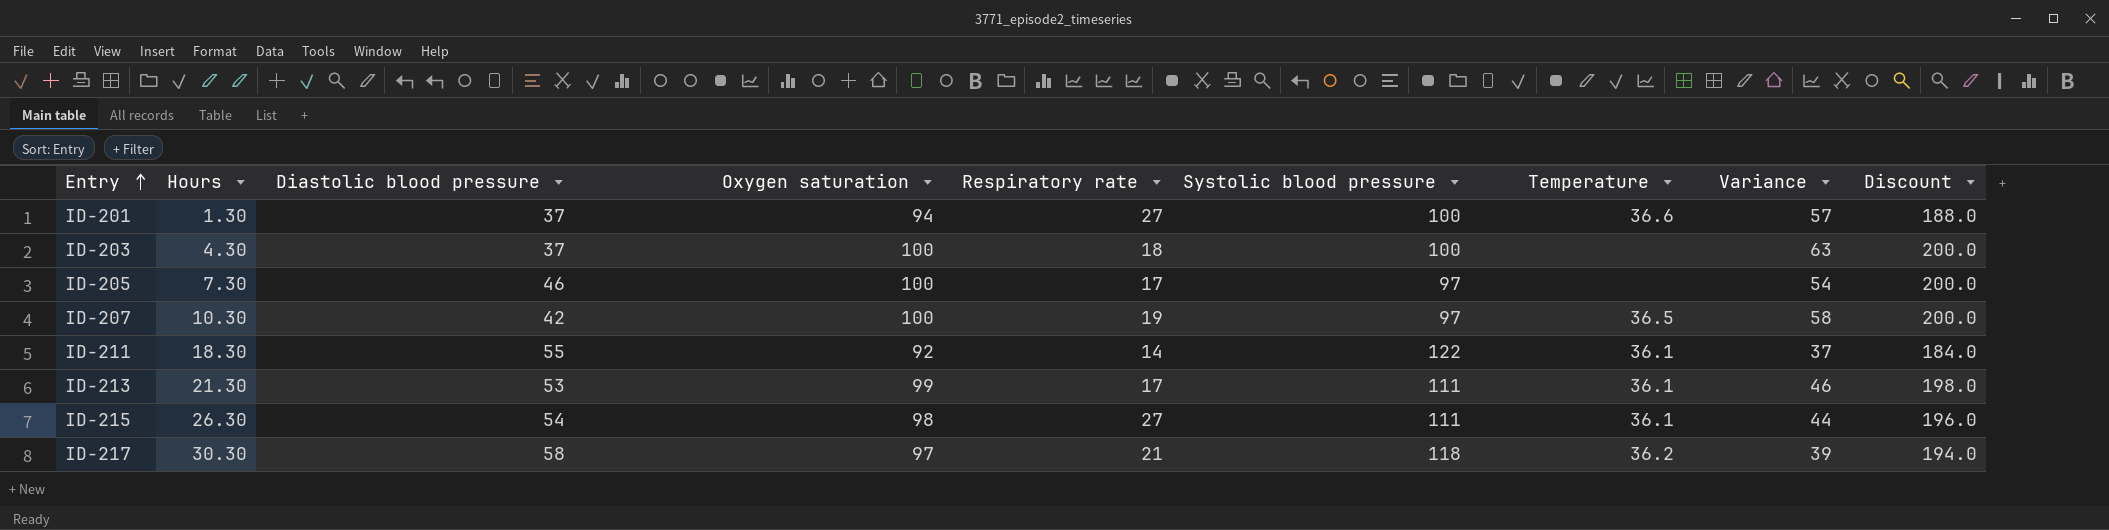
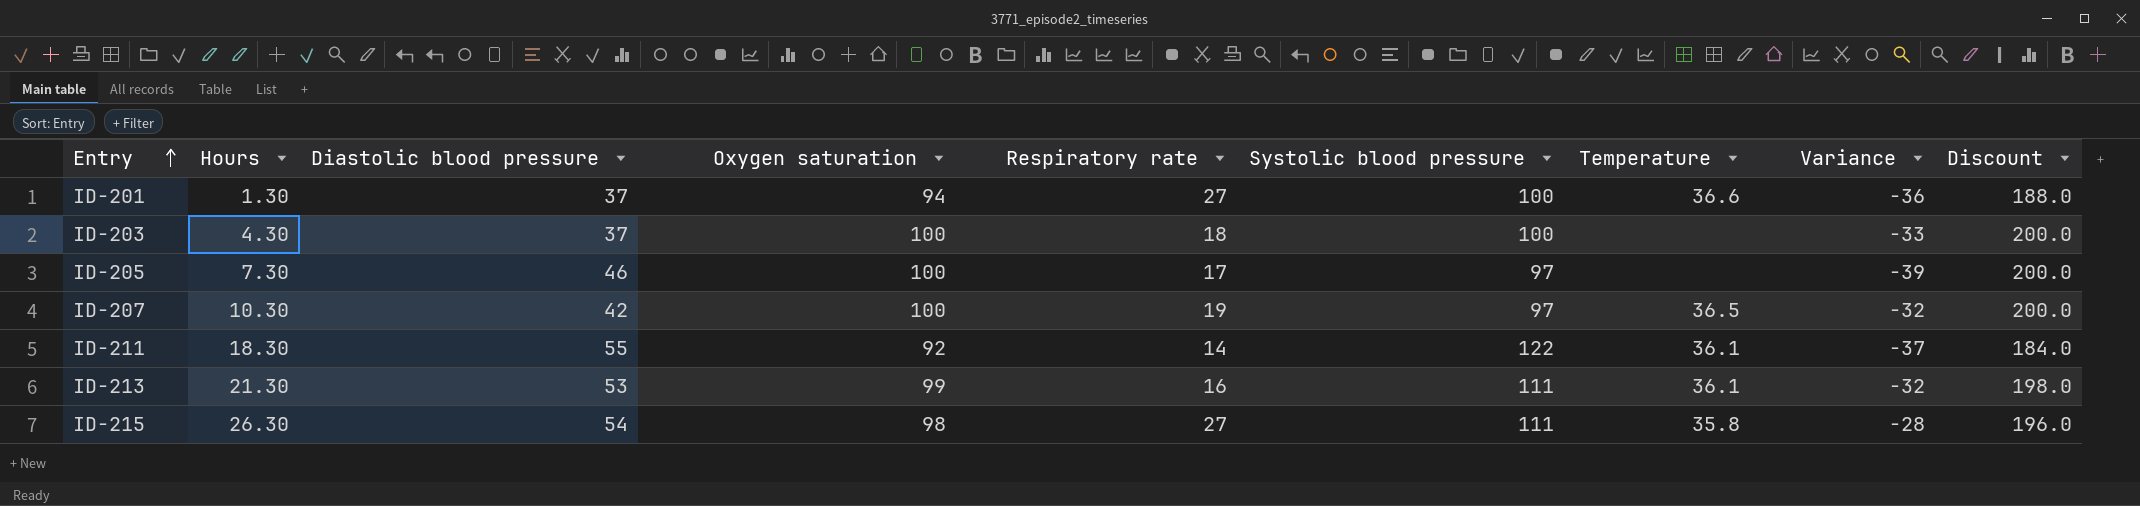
column Variance | formula: [Oxygen saturation] - [Diastolic blood pressure] -> [Hours] - [Diastolic blood pressure]
row ID-217: 30.30 | 58 | 97 | 21 | 118 | 36.2 | 39 | 194.0 -> none
ID-213 | Respiratory rate: 17 -> 16
ID-215 | Temperature: 36.1 -> 35.8

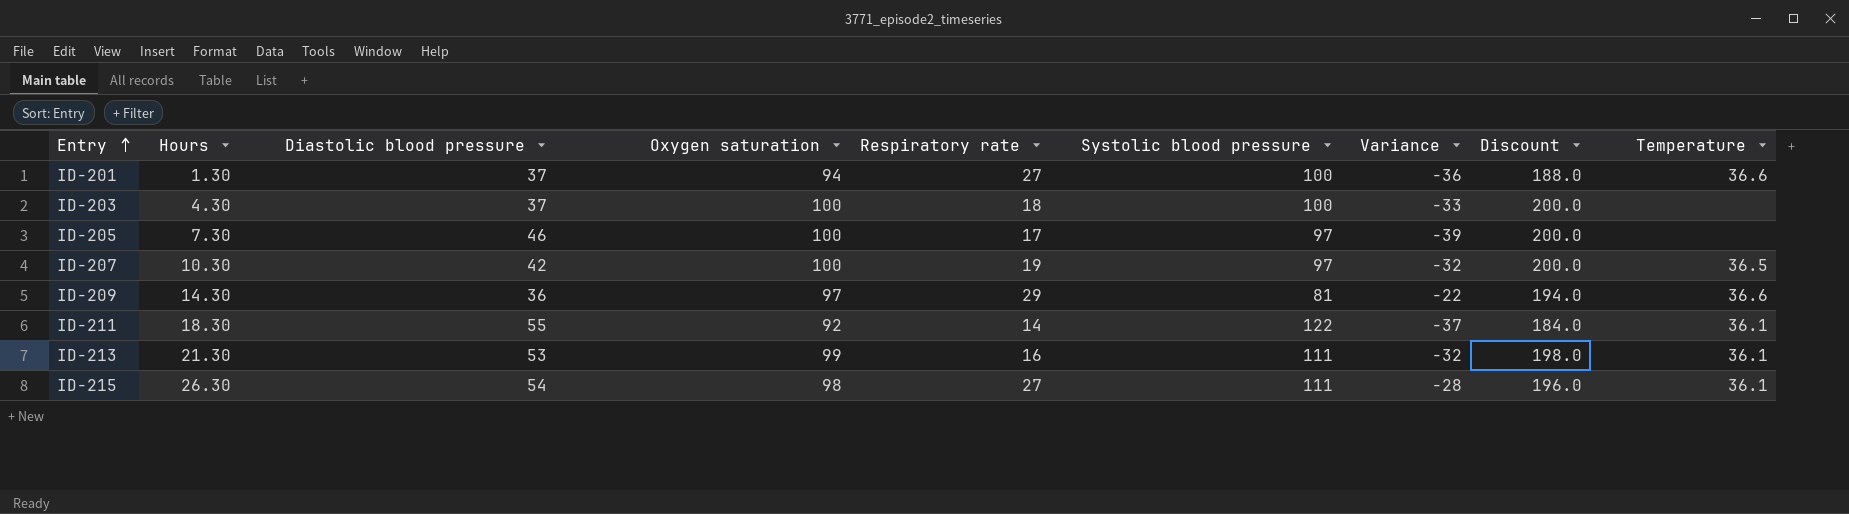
column Temperature | position: 7 -> 9
row ID-209: none -> 14.30 | 36 | 97 | 29 | 81 | -22 | 194.0 | 36.6
ID-215 | Temperature: 35.8 -> 36.1

